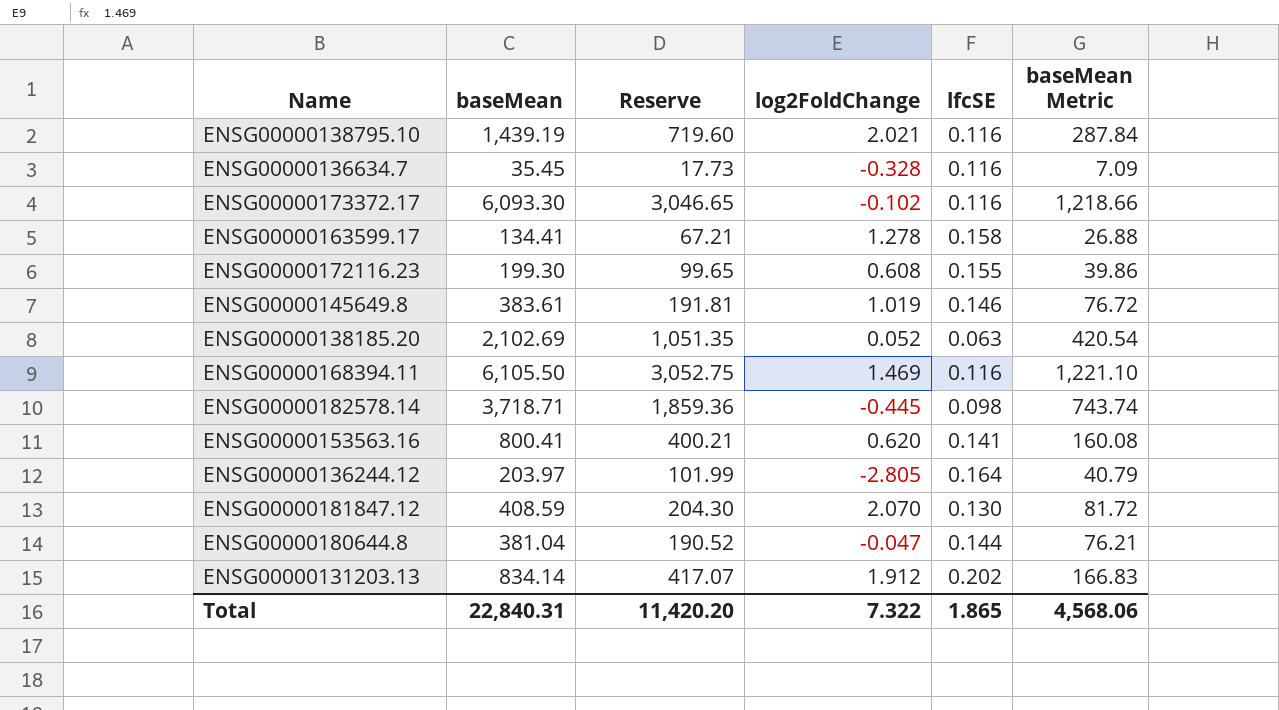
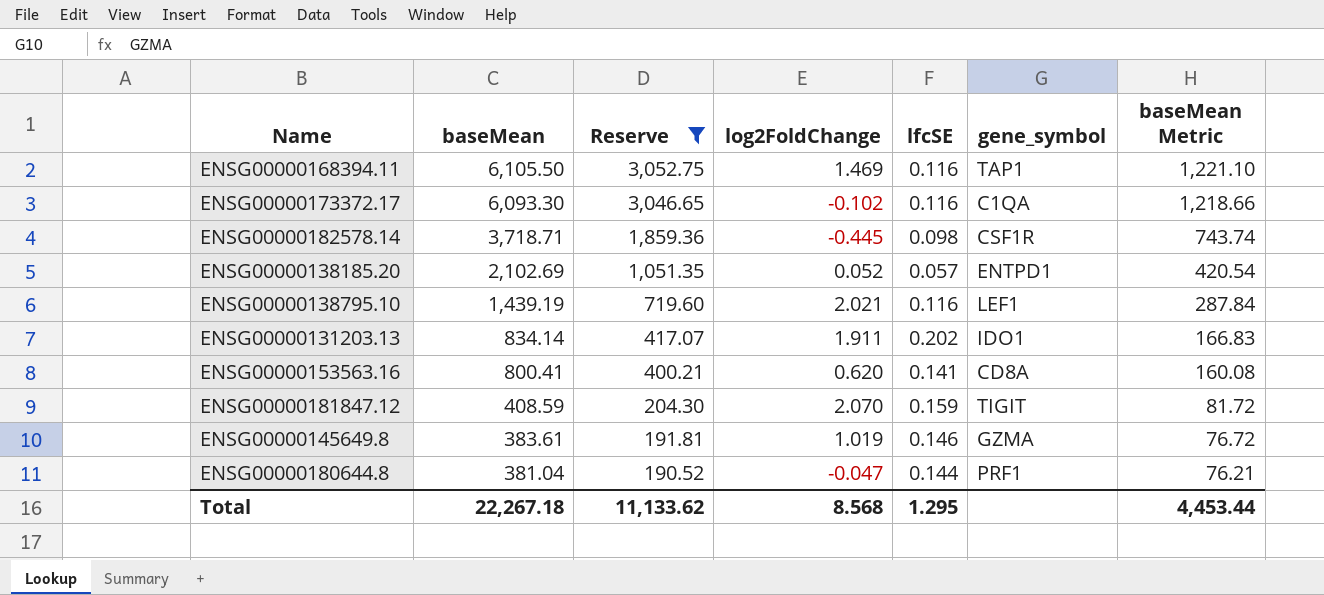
filter: none -> Reserve >= 190.52
row order: none -> baseMean descending
column gene_symbol | position: none -> 6
ENSG00000138185.20 | lfcSE: 0.063 -> 0.057
ENSG00000131203.13 | log2FoldChange: 1.912 -> 1.911
ENSG00000181847.12 | lfcSE: 0.130 -> 0.159
Total | baseMean: 22,840.31 -> 22,267.18
Total | Reserve: 11,420.20 -> 11,133.62
Total | log2FoldChange: 7.322 -> 8.568
Total | lfcSE: 1.865 -> 1.295
Total | baseMean Metric: 4,568.06 -> 4,453.44

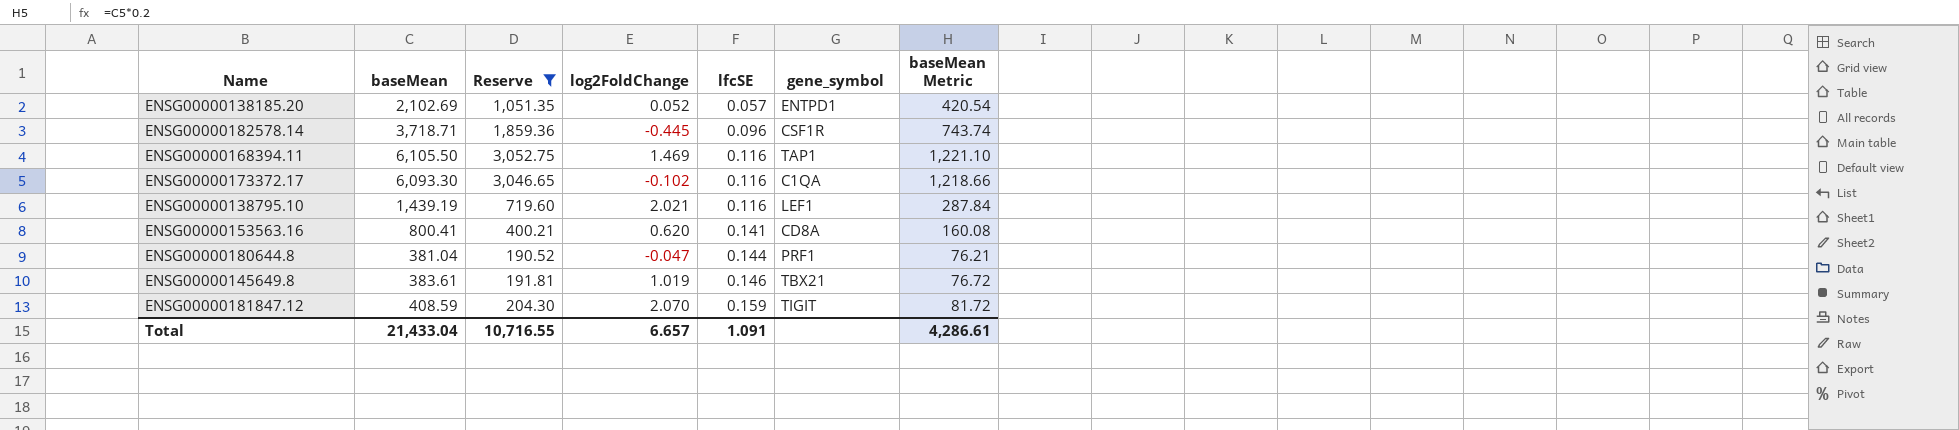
row order: baseMean descending -> lfcSE ascending
row ENSG00000131203.13: 834.14 | 417.07 | 1.911 | 0.202 | IDO1 | 166.83 -> none
ENSG00000182578.14 | lfcSE: 0.098 -> 0.096
ENSG00000145649.8 | gene_symbol: GZMA -> TBX21
Total | baseMean: 22,267.18 -> 21,433.04
Total | Reserve: 11,133.62 -> 10,716.55
Total | log2FoldChange: 8.568 -> 6.657
Total | lfcSE: 1.295 -> 1.091
Total | baseMean Metric: 4,453.44 -> 4,286.61

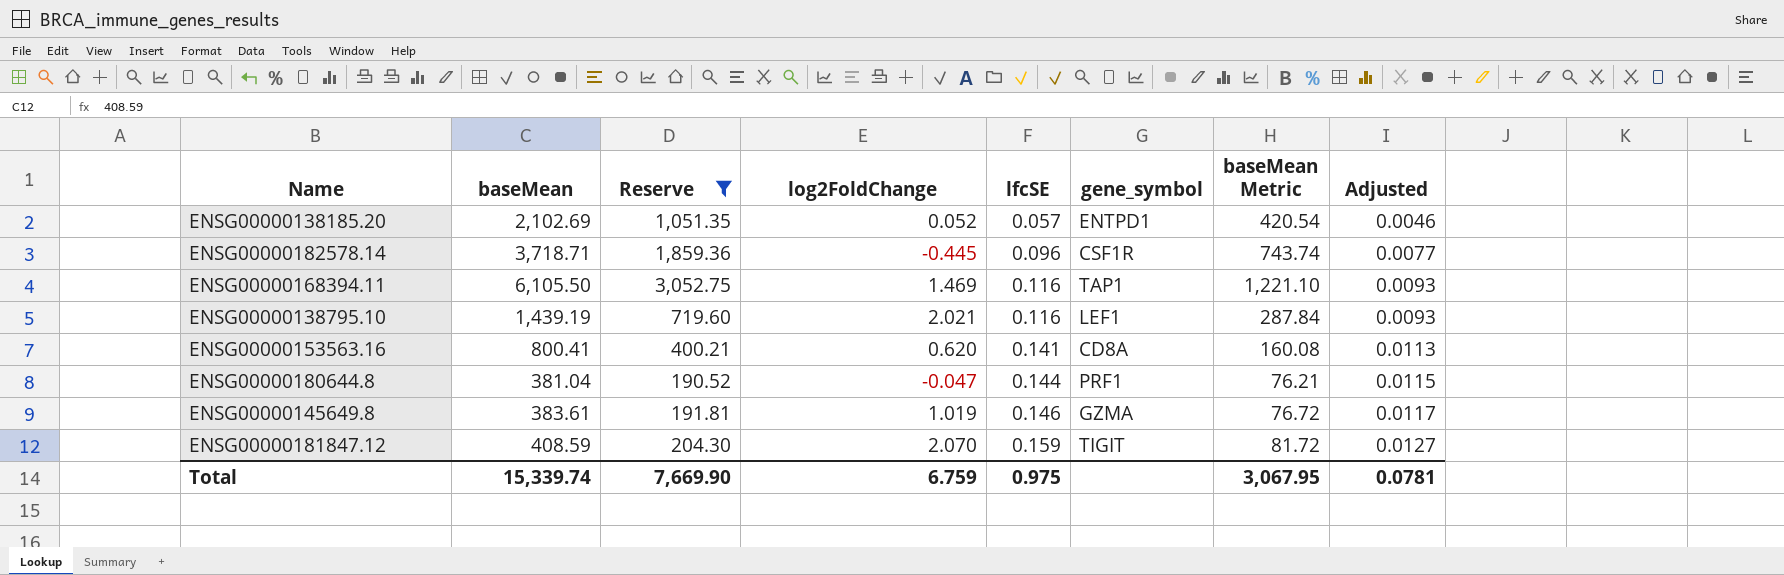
column Adjusted | formula: none -> [lfcSE] * 0.08
row ENSG00000173372.17: 6,093.30 | 3,046.65 | -0.102 | 0.116 | C1QA | 1,218.66 -> none
ENSG00000145649.8 | gene_symbol: TBX21 -> GZMA
Total | baseMean: 21,433.04 -> 15,339.74
Total | Reserve: 10,716.55 -> 7,669.90
Total | log2FoldChange: 6.657 -> 6.759
Total | lfcSE: 1.091 -> 0.975
Total | baseMean Metric: 4,286.61 -> 3,067.95

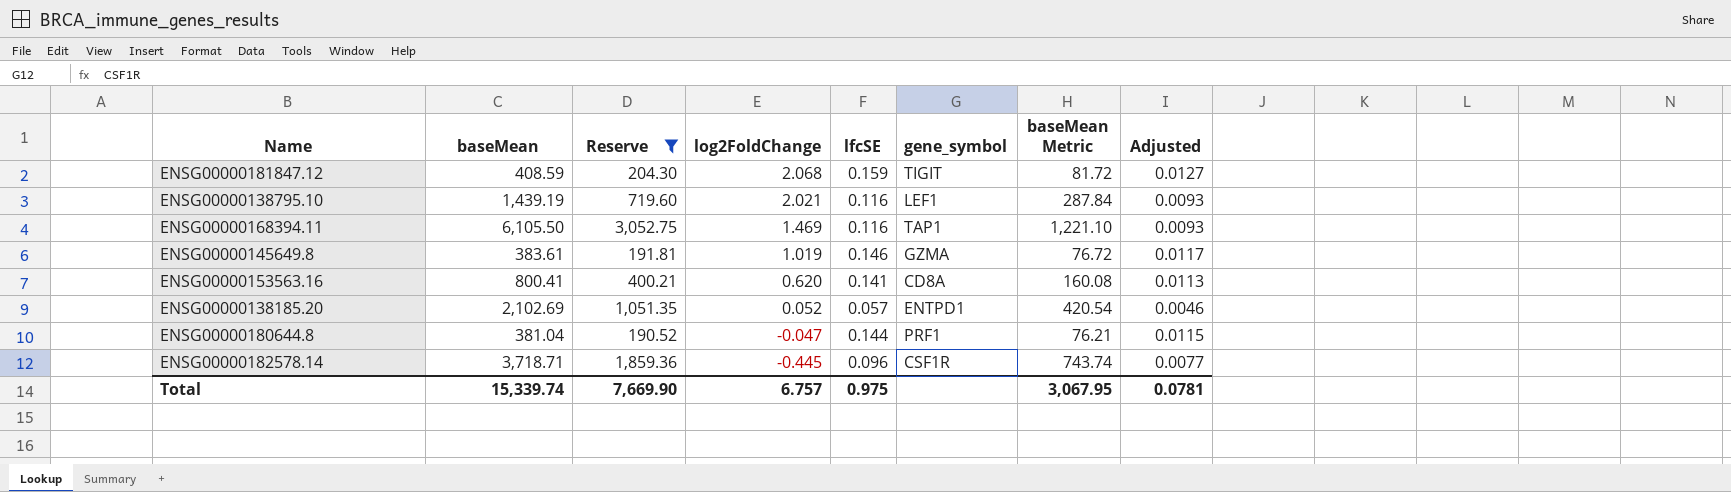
row order: lfcSE ascending -> log2FoldChange descending
ENSG00000181847.12 | log2FoldChange: 2.070 -> 2.068
Total | log2FoldChange: 6.759 -> 6.757

